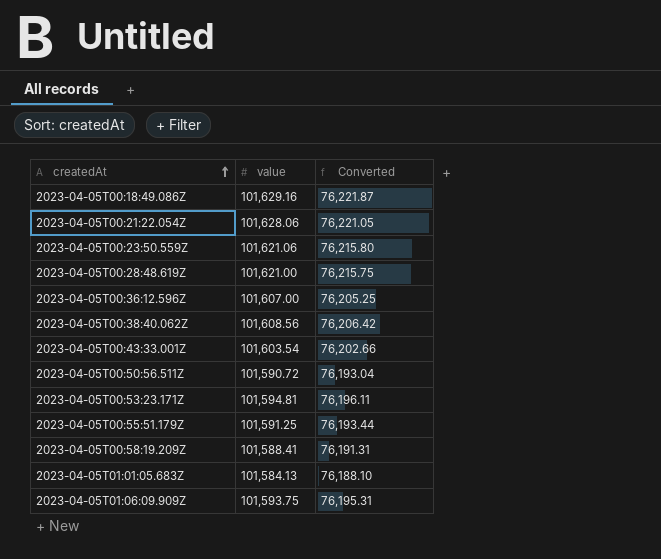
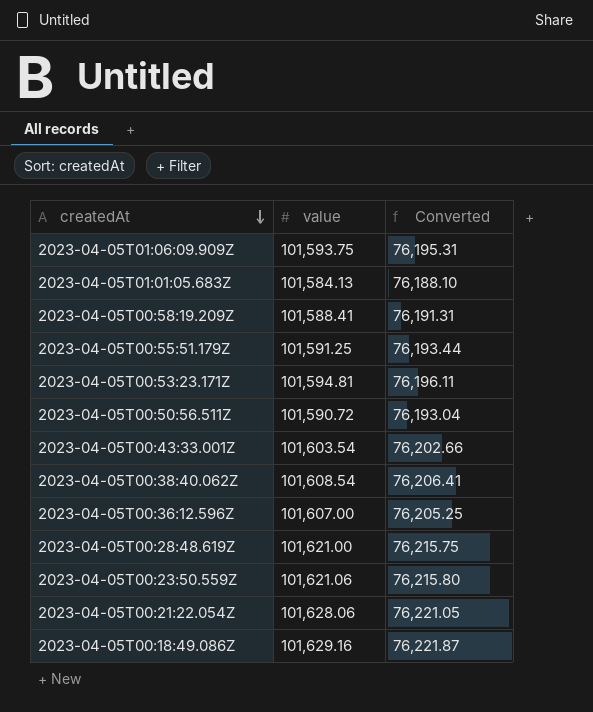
row order: createdAt ascending -> createdAt descending
2023-04-05T00:38:40.062Z | value: 101,608.56 -> 101,608.54
2023-04-05T00:38:40.062Z | Converted: 76,206.42 -> 76,206.41

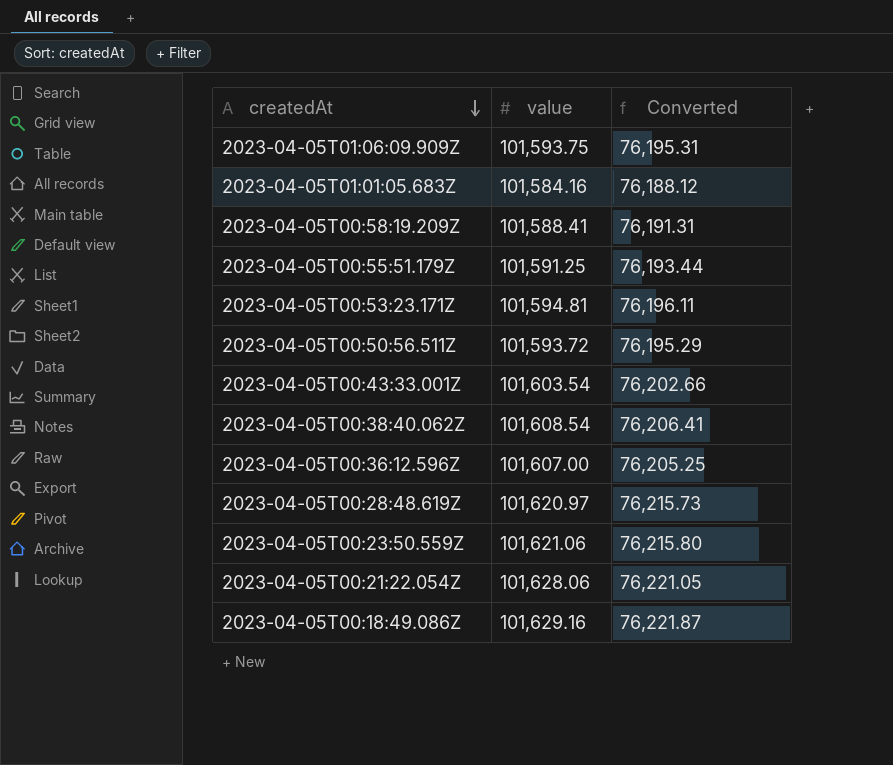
2023-04-05T01:01:05.683Z | value: 101,584.13 -> 101,584.16
2023-04-05T01:01:05.683Z | Converted: 76,188.10 -> 76,188.12
2023-04-05T00:50:56.511Z | value: 101,590.72 -> 101,593.72
2023-04-05T00:50:56.511Z | Converted: 76,193.04 -> 76,195.29
2023-04-05T00:28:48.619Z | value: 101,621.00 -> 101,620.97
2023-04-05T00:28:48.619Z | Converted: 76,215.75 -> 76,215.73

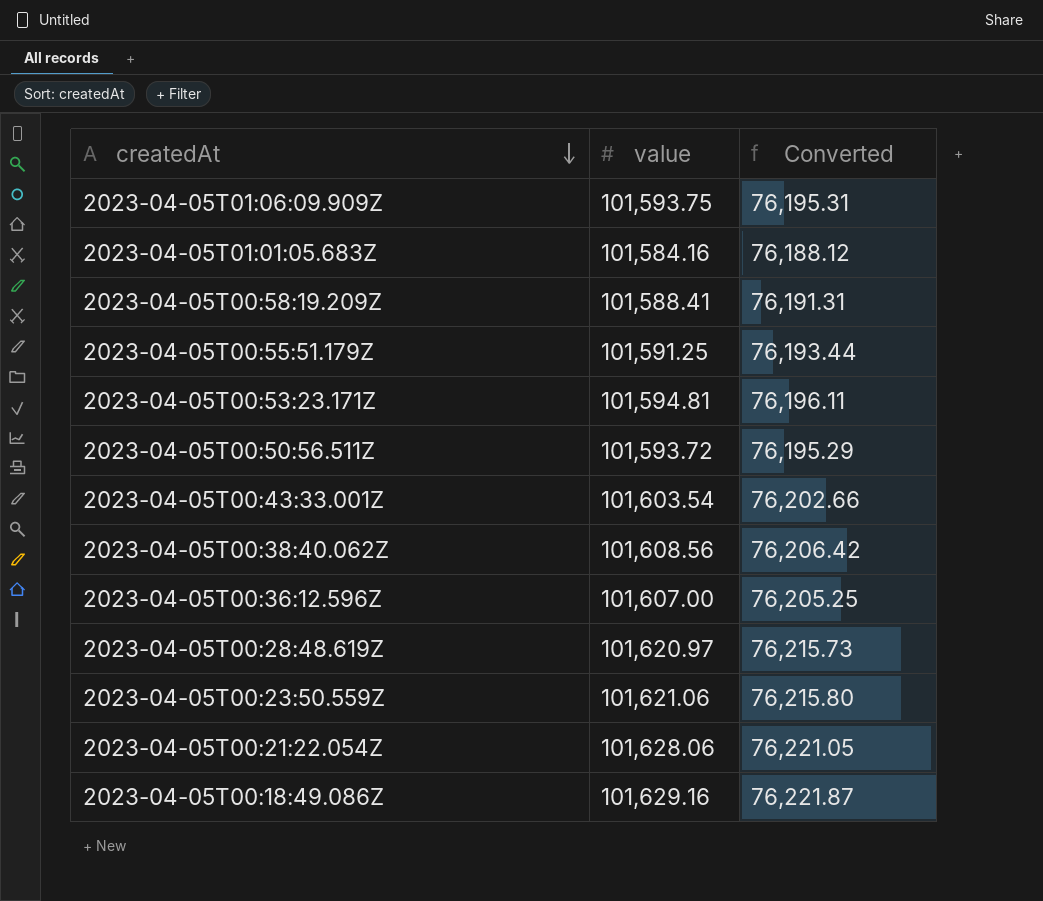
2023-04-05T00:38:40.062Z | value: 101,608.54 -> 101,608.56
2023-04-05T00:38:40.062Z | Converted: 76,206.41 -> 76,206.42

